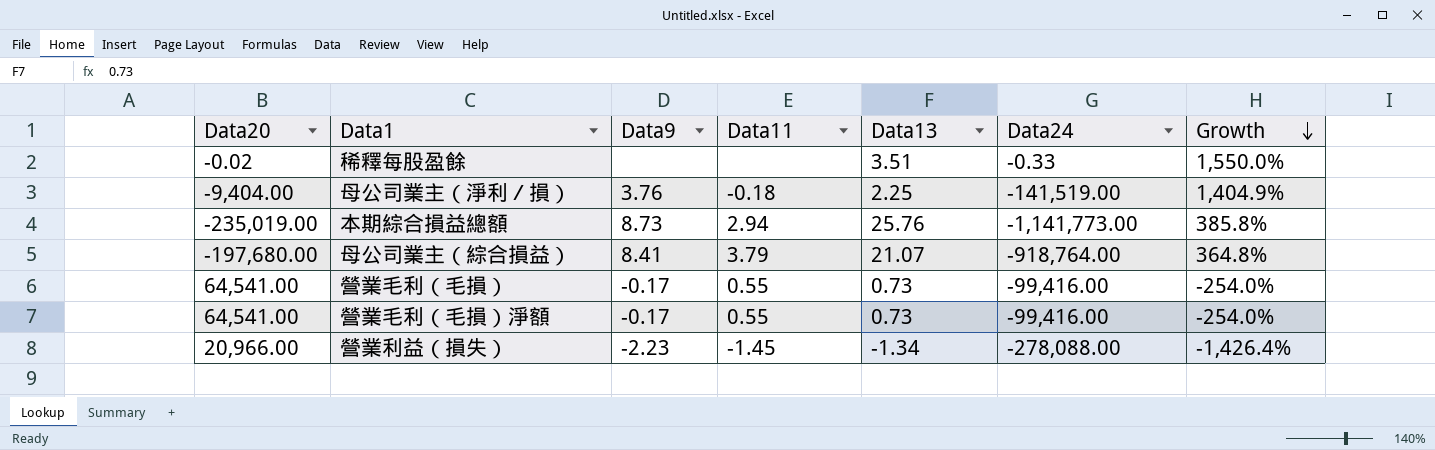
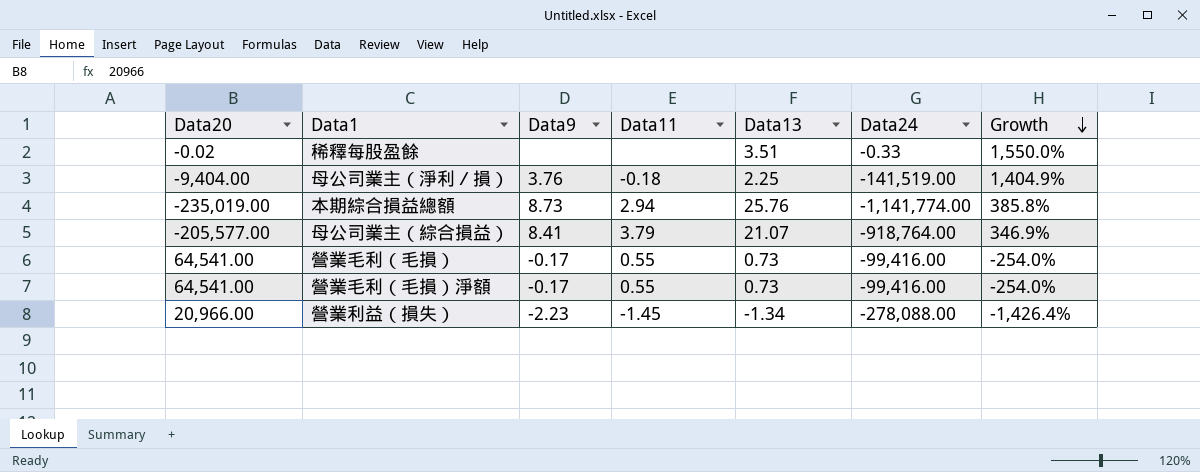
本期綜合損益總額 | Data24: -1,141,773.00 -> -1,141,774.00
母公司業主（綜合損益） | Data20: -197,680.00 -> -205,577.00
母公司業主（綜合損益） | Growth: 364.8% -> 346.9%

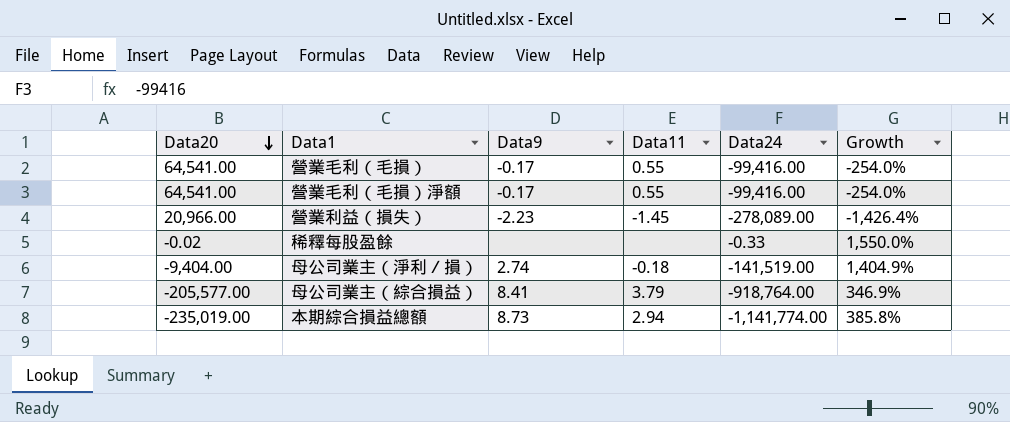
row order: Growth descending -> Data20 descending
column Data13 | position: 5 -> none
營業利益（損失） | Data24: -278,088.00 -> -278,089.00
母公司業主（淨利／損） | Data9: 3.76 -> 2.74

